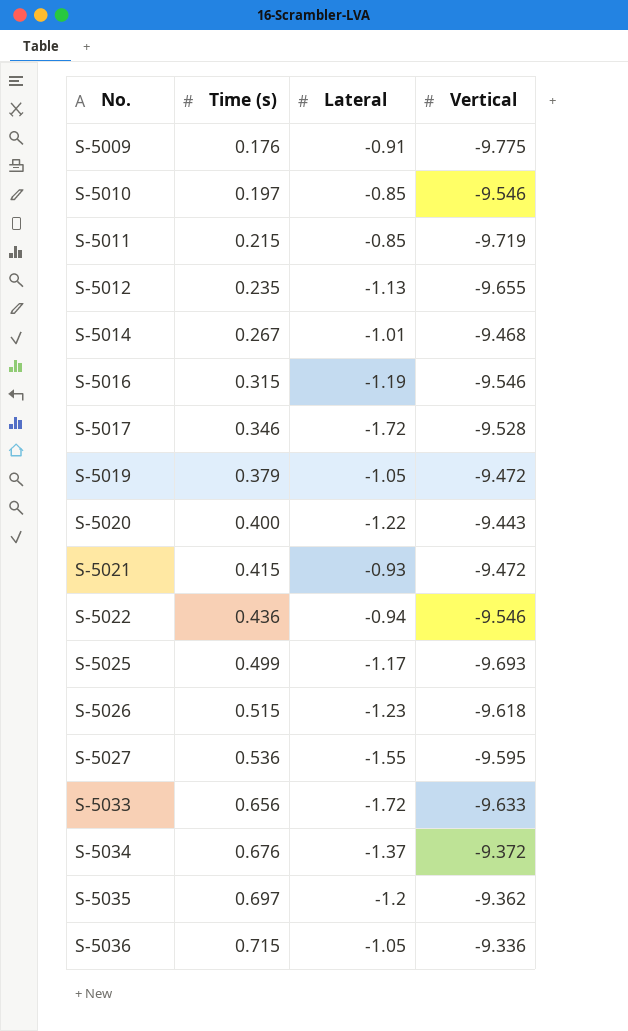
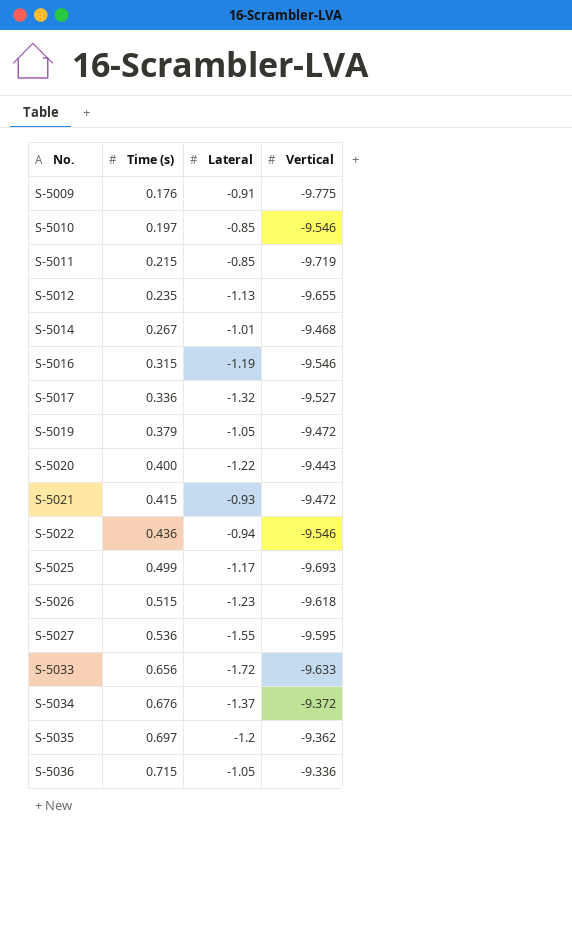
S-5017 | Time (s): 0.346 -> 0.336
S-5017 | Lateral: -1.72 -> -1.32
S-5017 | Vertical: -9.528 -> -9.527

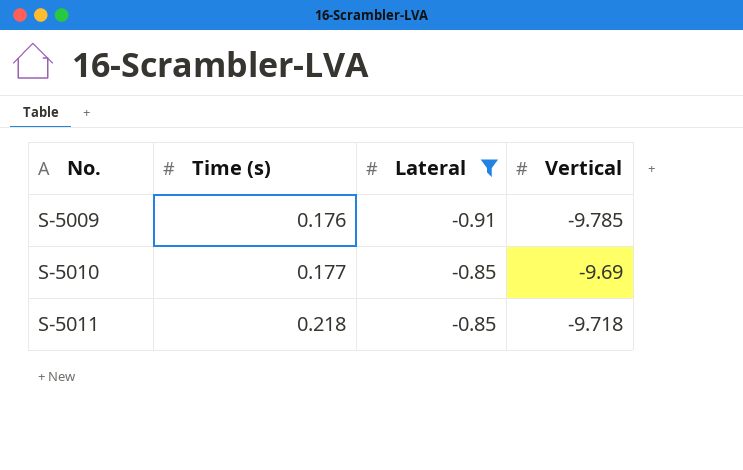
filter: none -> Lateral >= -0.91
S-5009 | Vertical: -9.775 -> -9.785
S-5010 | Time (s): 0.197 -> 0.177
S-5010 | Vertical: -9.546 -> -9.69
S-5011 | Time (s): 0.215 -> 0.218
S-5011 | Vertical: -9.719 -> -9.718

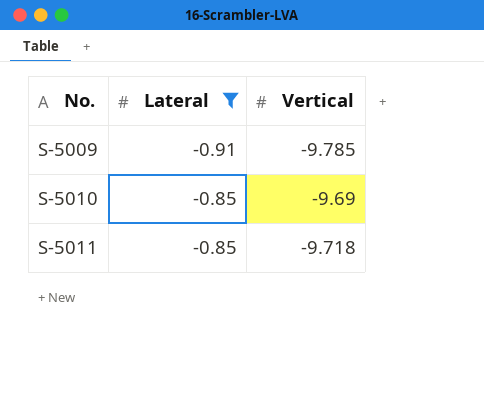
column Time (s) | position: 2 -> none

